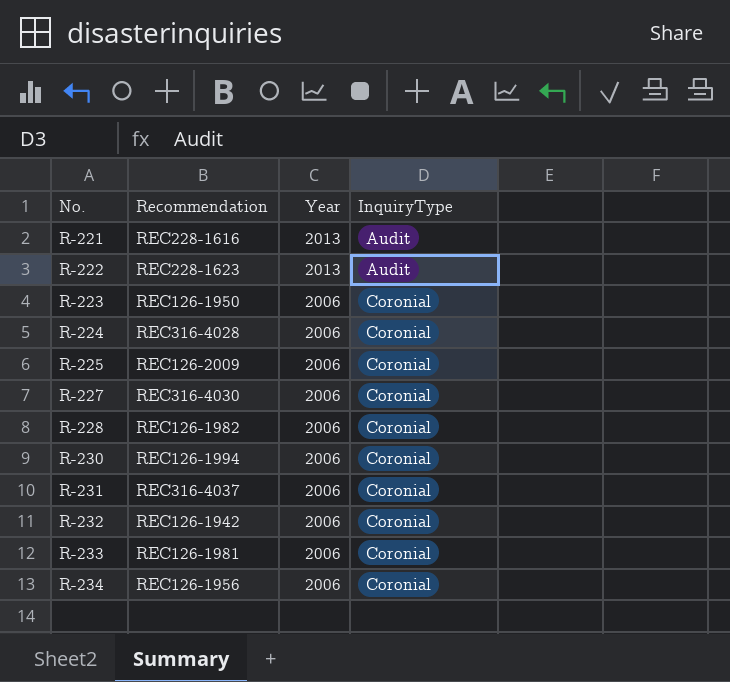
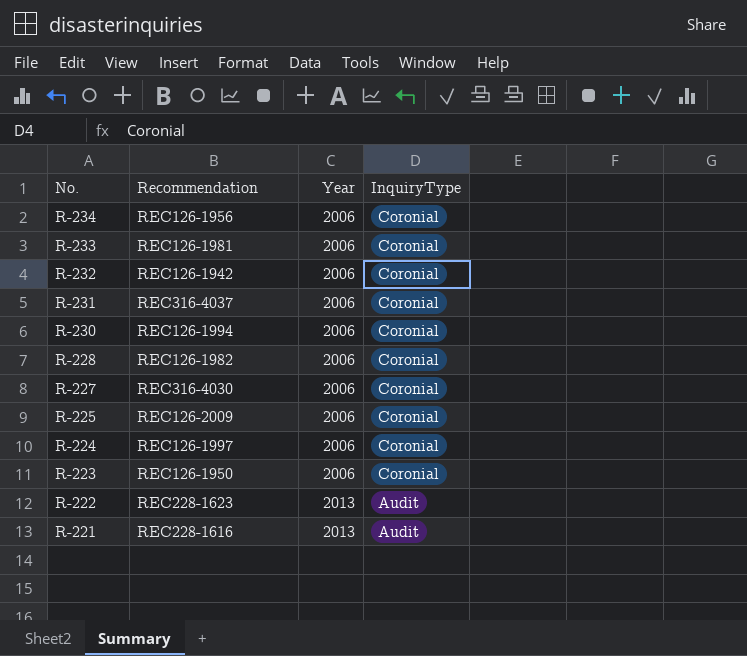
row order: No. ascending -> No. descending
R-224 | Recommendation: REC316-4028 -> REC126-1997

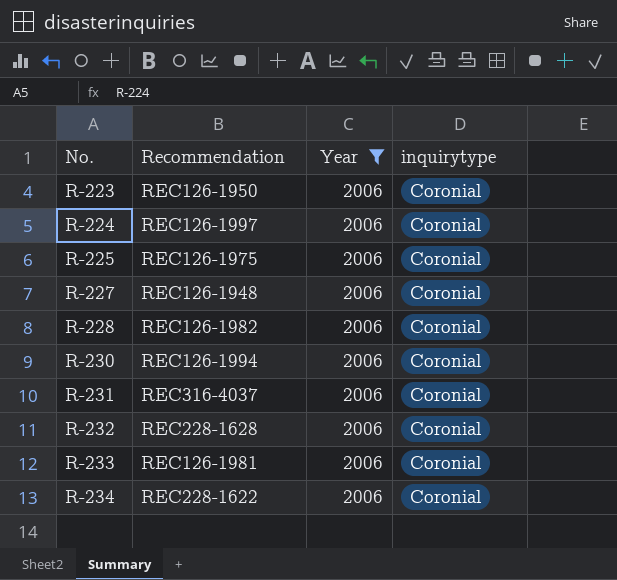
filter: none -> Year = 2006
row order: No. descending -> No. ascending
column name: InquiryType -> inquirytype
R-225 | Recommendation: REC126-2009 -> REC126-1975
R-227 | Recommendation: REC316-4030 -> REC126-1948
R-232 | Recommendation: REC126-1942 -> REC228-1628
R-234 | Recommendation: REC126-1956 -> REC228-1622

